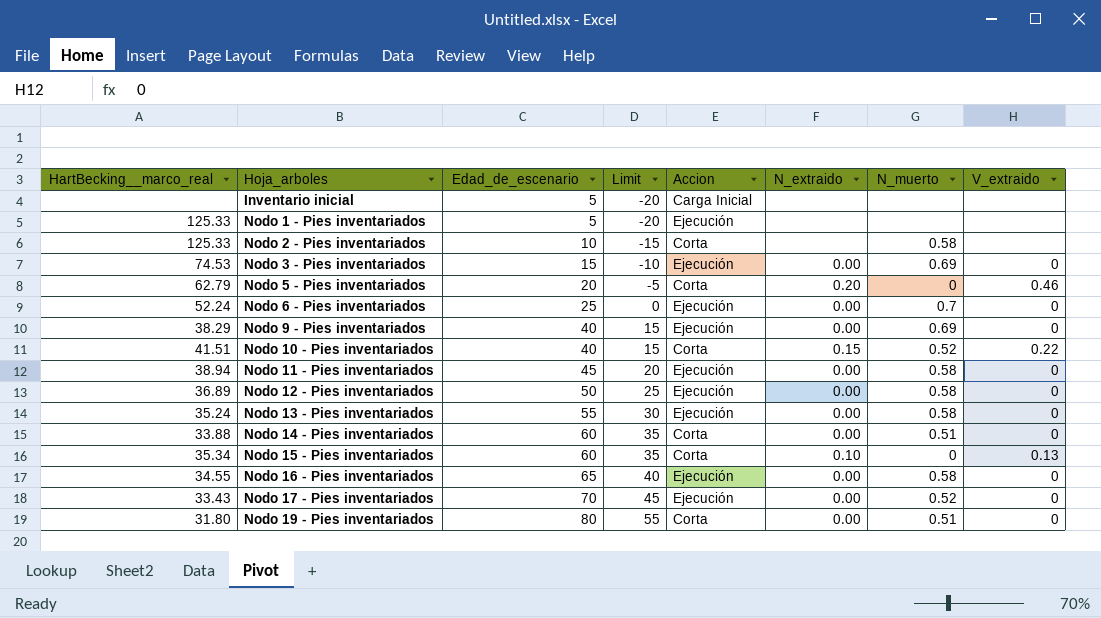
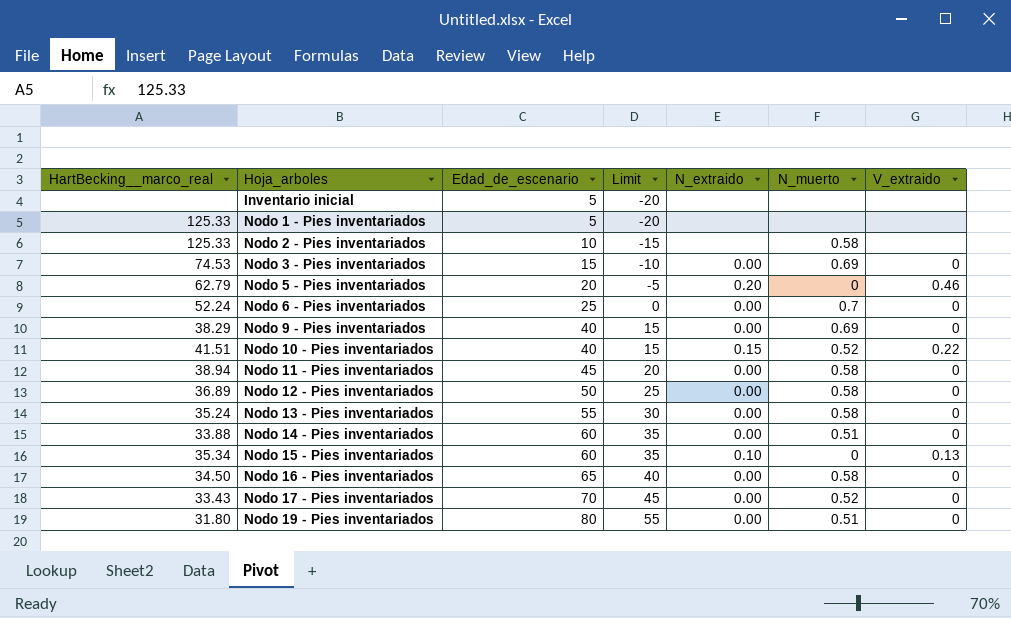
column Accion | position: 5 -> none
Nodo 16 - Pies inventariados | HartBecking__marco_real: 34.55 -> 34.50

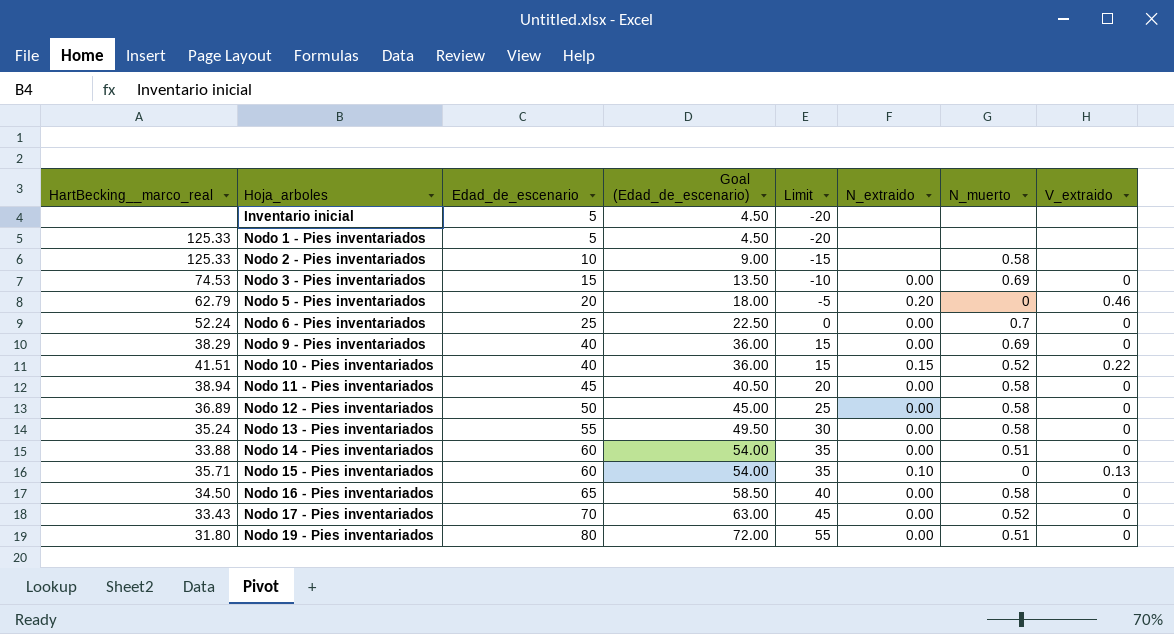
column Goal (Edad_de_escenario) | formula: none -> [Edad_de_escenario] * 0.9
Nodo 15 - Pies inventariados | HartBecking__marco_real: 35.34 -> 35.71

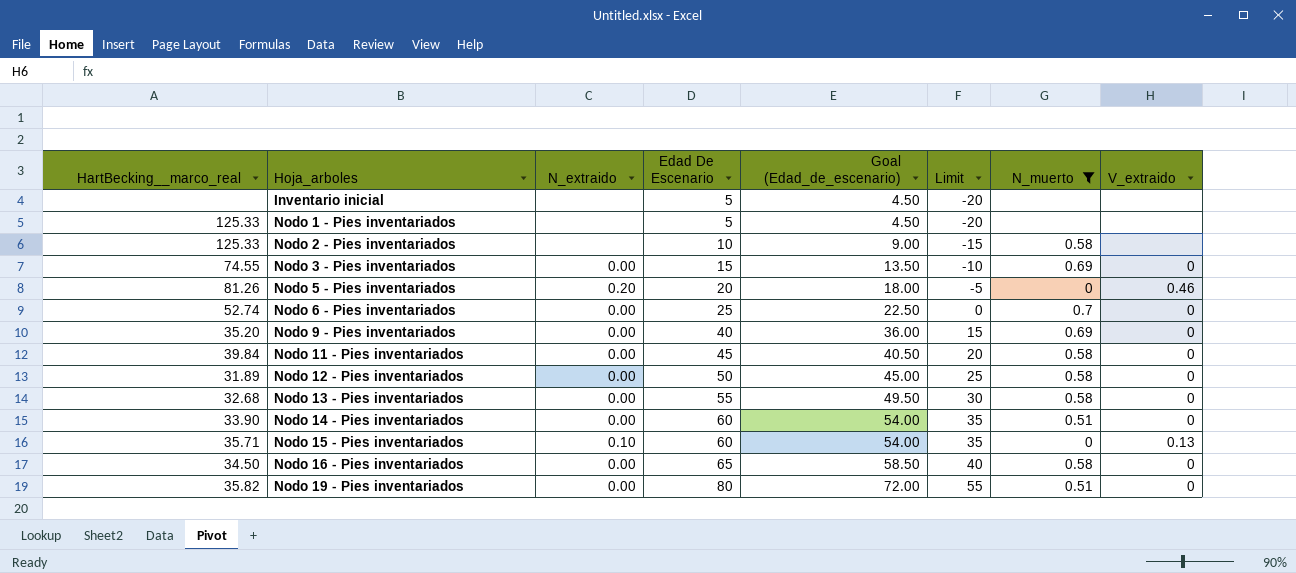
filter: none -> N_muerto != 0.52
column N_extraido | position: 6 -> 3
column name: Edad_de_escenario -> Edad De Escenario
Nodo 3 - Pies inventariados | HartBecking__marco_real: 74.53 -> 74.55
Nodo 5 - Pies inventariados | HartBecking__marco_real: 62.79 -> 81.26
Nodo 6 - Pies inventariados | HartBecking__marco_real: 52.24 -> 52.74
Nodo 9 - Pies inventariados | HartBecking__marco_real: 38.29 -> 35.20
Nodo 11 - Pies inventariados | HartBecking__marco_real: 38.94 -> 39.84
Nodo 12 - Pies inventariados | HartBecking__marco_real: 36.89 -> 31.89
Nodo 13 - Pies inventariados | HartBecking__marco_real: 35.24 -> 32.68
Nodo 14 - Pies inventariados | HartBecking__marco_real: 33.88 -> 33.90
Nodo 19 - Pies inventariados | HartBecking__marco_real: 31.80 -> 35.82

